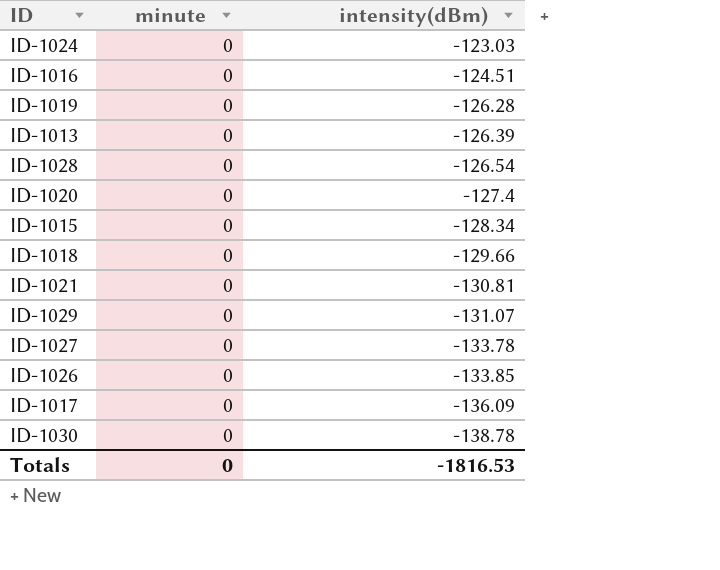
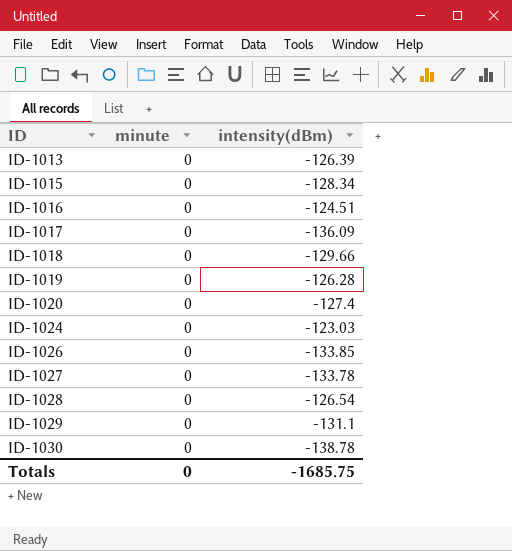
row order: intensity(dBm) descending -> ID ascending
row ID-1021: 0 | -130.81 -> none
ID-1029 | intensity(dBm): -131.07 -> -131.1
Totals | intensity(dBm): -1816.53 -> -1685.75

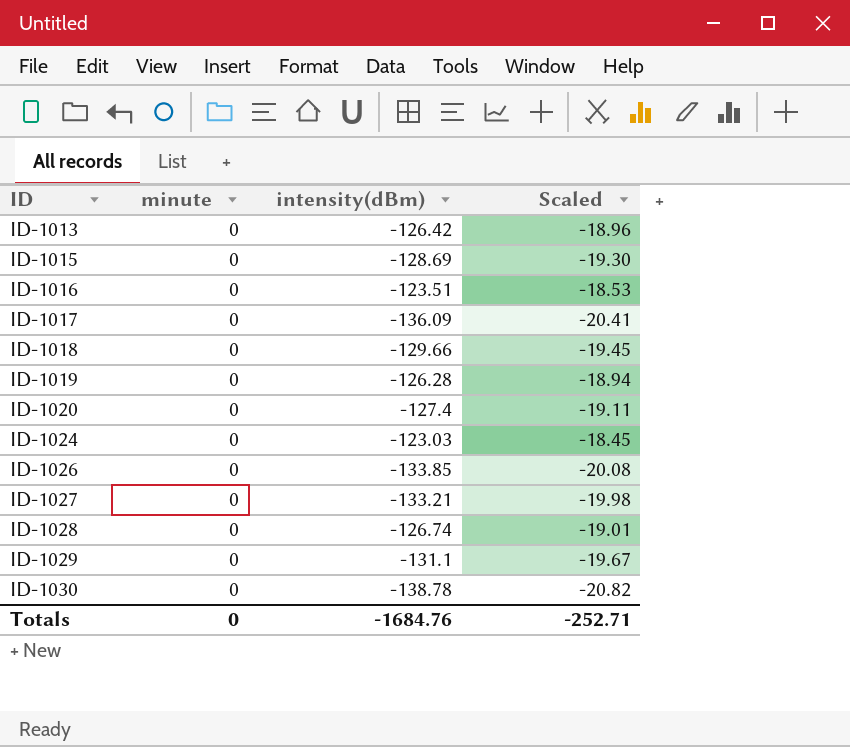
column Scaled | formula: none -> [intensity(dBm)] * 0.15
ID-1013 | intensity(dBm): -126.39 -> -126.42
ID-1015 | intensity(dBm): -128.34 -> -128.69
ID-1016 | intensity(dBm): -124.51 -> -123.51
ID-1027 | intensity(dBm): -133.78 -> -133.21
ID-1028 | intensity(dBm): -126.54 -> -126.74
Totals | intensity(dBm): -1685.75 -> -1684.76

